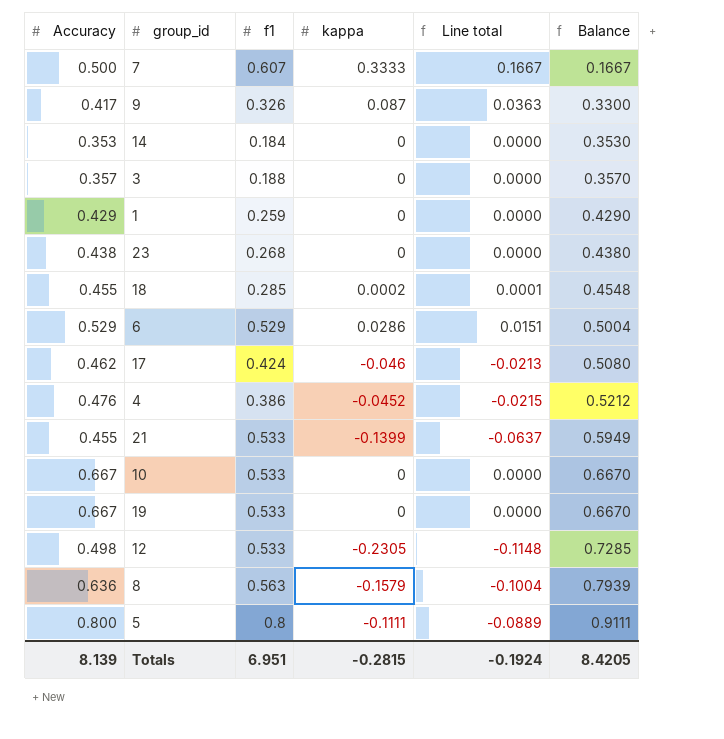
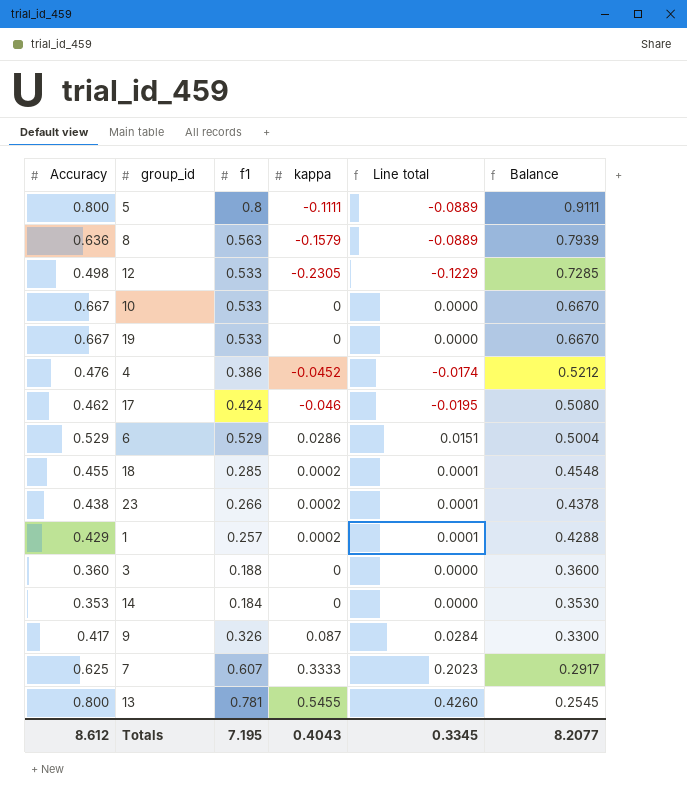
row order: Balance ascending -> Balance descending
column Line total | formula: [Accuracy] * [kappa] -> [f1] * [kappa]
row 21: 0.455 | 0.533 | -0.1399 | -0.0637 | 0.5949 -> none
23 | f1: 0.268 -> 0.266
23 | kappa: 0 -> 0.0002
23 | Balance: 0.4380 -> 0.4378
1 | f1: 0.259 -> 0.257
1 | kappa: 0 -> 0.0002
1 | Balance: 0.4290 -> 0.4288
3 | Accuracy: 0.357 -> 0.360
3 | Balance: 0.3570 -> 0.3600
7 | Accuracy: 0.500 -> 0.625
7 | Balance: 0.1667 -> 0.2917
row 13: none -> 0.800 | 0.781 | 0.5455 | 0.4260 | 0.2545
Totals | Accuracy: 8.139 -> 8.612
Totals | f1: 6.951 -> 7.195
Totals | kappa: -0.2815 -> 0.4043
Totals | Line total: -0.1924 -> 0.3345
Totals | Balance: 8.4205 -> 8.2077

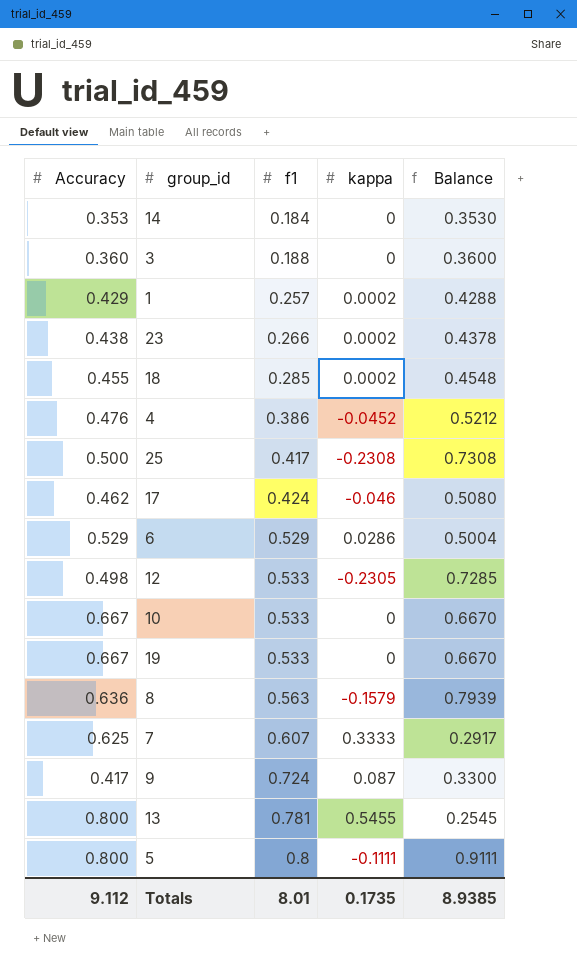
row order: Balance descending -> f1 ascending
column Line total | formula: [f1] * [kappa] -> none
row 25: none -> 0.500 | 0.417 | -0.2308 | 0.7308
9 | f1: 0.326 -> 0.724
Totals | Accuracy: 8.612 -> 9.112
Totals | f1: 7.195 -> 8.01
Totals | kappa: 0.4043 -> 0.1735
Totals | Balance: 8.2077 -> 8.9385

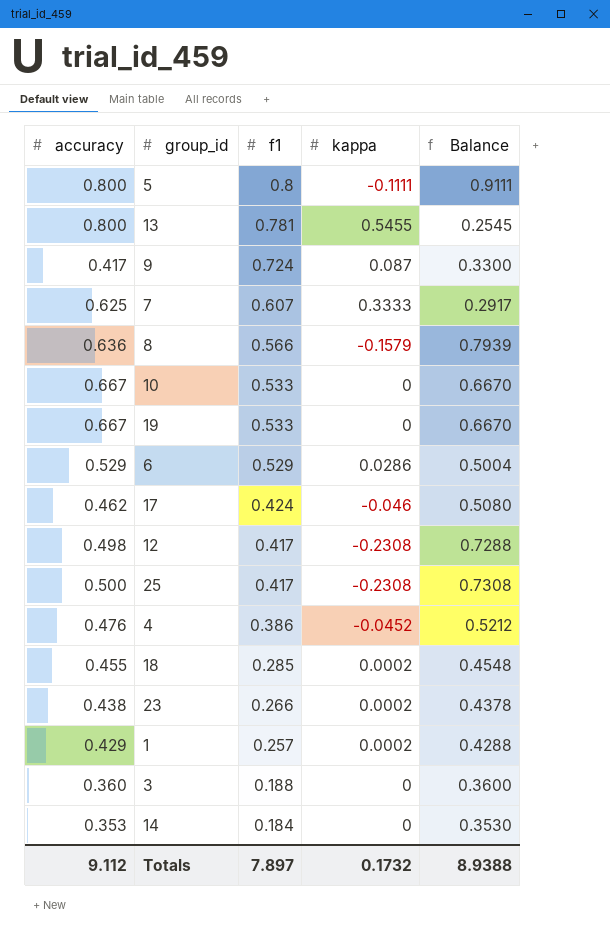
row order: f1 ascending -> f1 descending
column name: Accuracy -> accuracy
8 | f1: 0.563 -> 0.566
12 | f1: 0.533 -> 0.417
12 | kappa: -0.2305 -> -0.2308
12 | Balance: 0.7285 -> 0.7288
Totals | f1: 8.01 -> 7.897
Totals | kappa: 0.1735 -> 0.1732
Totals | Balance: 8.9385 -> 8.9388

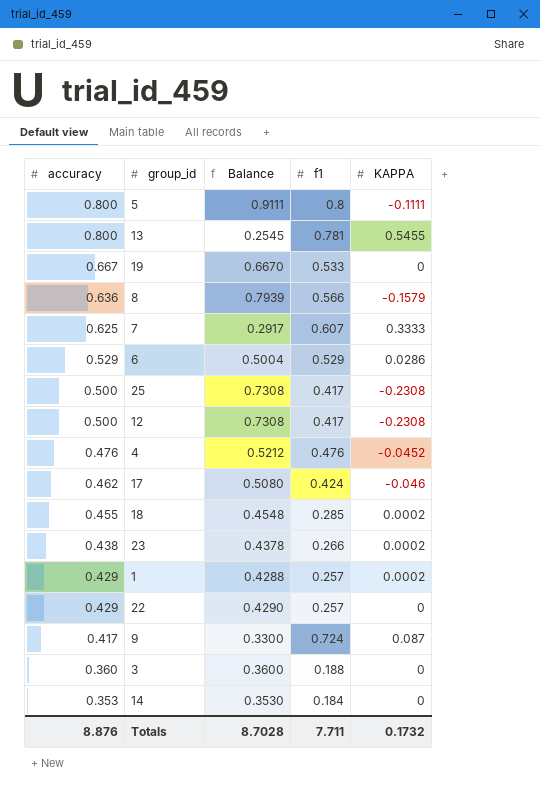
row order: f1 descending -> accuracy descending
column Balance | position: 5 -> 3
column name: kappa -> KAPPA
row 10: 0.667 | 0.533 | 0 | 0.6670 -> none
12 | accuracy: 0.498 -> 0.500
12 | Balance: 0.7288 -> 0.7308
4 | f1: 0.386 -> 0.476
row 22: none -> 0.429 | 0.4290 | 0.257 | 0
Totals | accuracy: 9.112 -> 8.876
Totals | Balance: 8.9388 -> 8.7028
Totals | f1: 7.897 -> 7.711

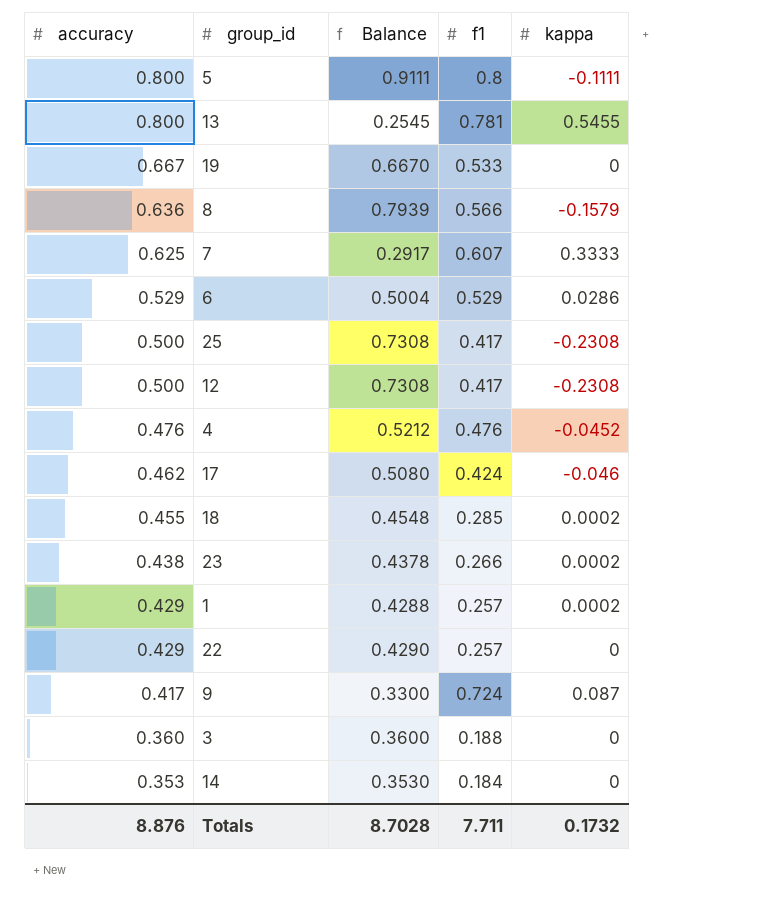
column name: KAPPA -> kappa

